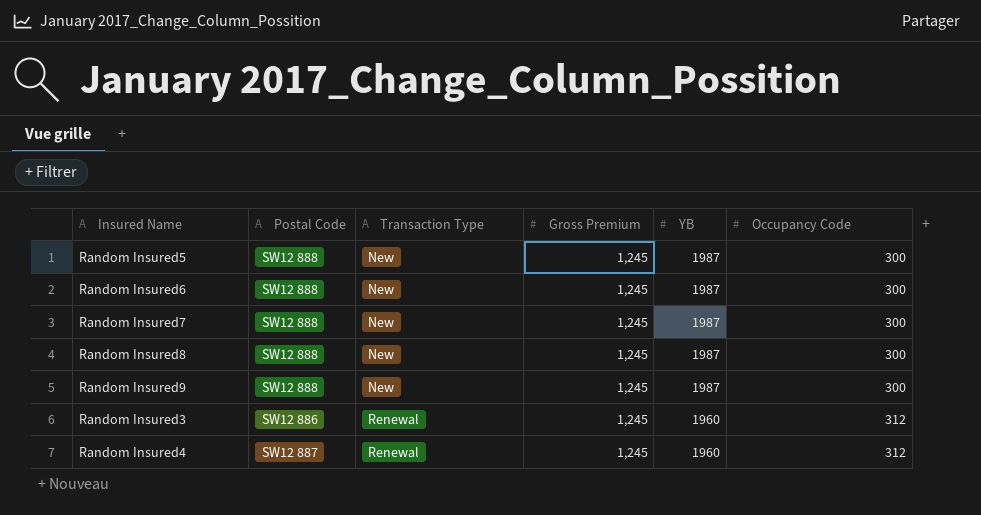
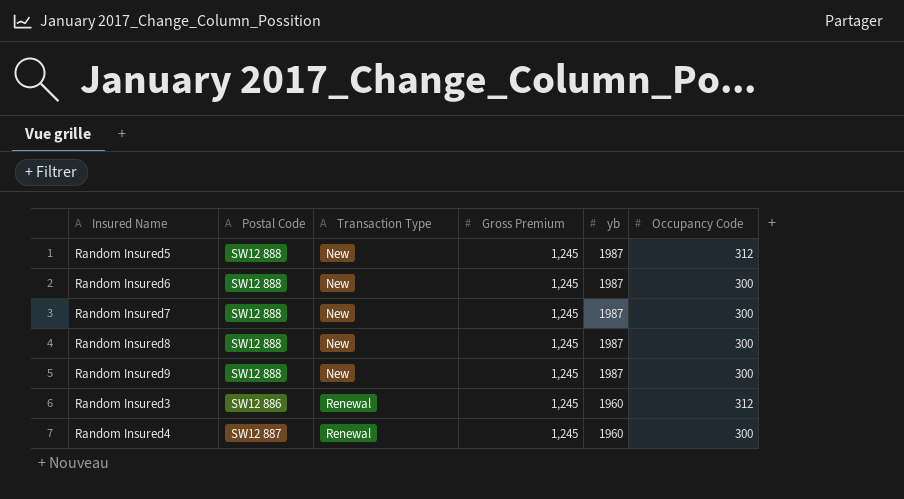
column name: YB -> yb
Random Insured5 | Occupancy Code: 300 -> 312
Random Insured4 | Occupancy Code: 312 -> 300

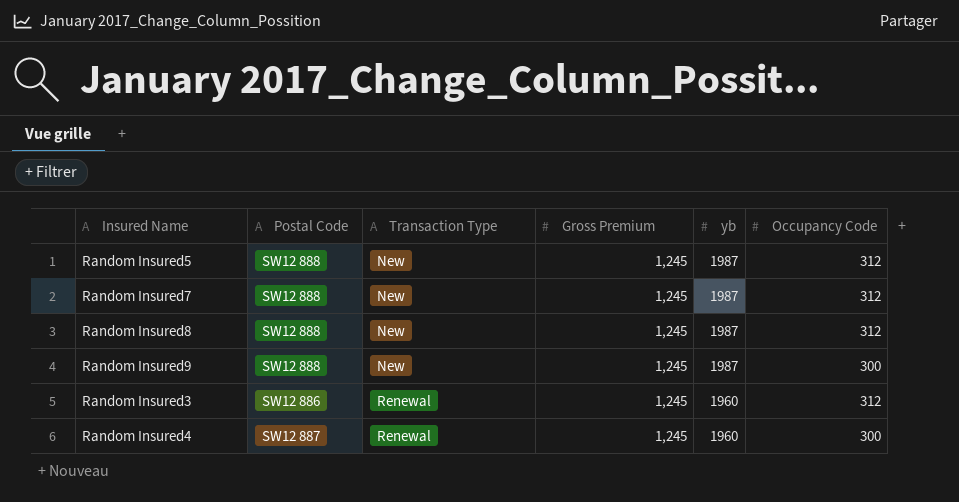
row Random Insured6: SW12 888 | New | 1,245 | 1987 | 300 -> none
Random Insured7 | Occupancy Code: 300 -> 312
Random Insured8 | Occupancy Code: 300 -> 312

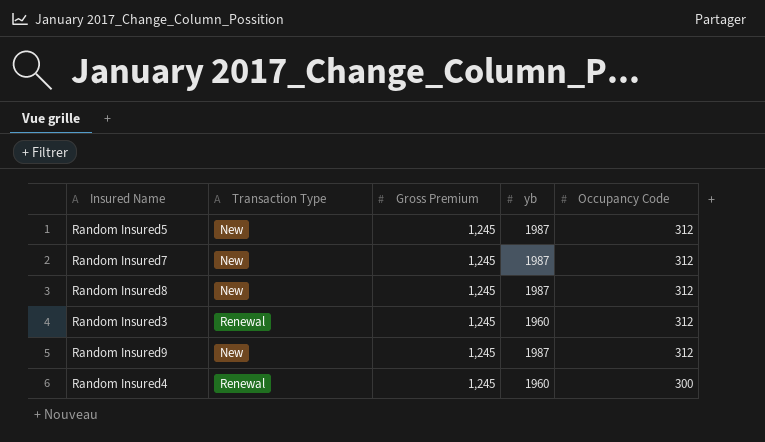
row order: Transaction Type ascending -> Occupancy Code descending
column Postal Code | position: 2 -> none
Random Insured9 | Occupancy Code: 300 -> 312

